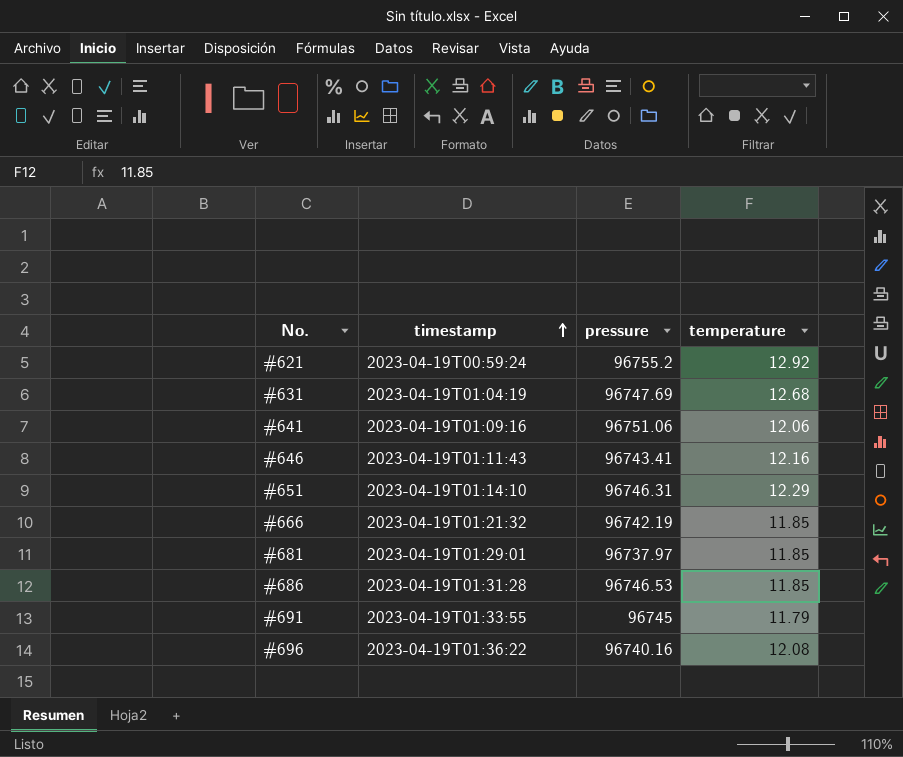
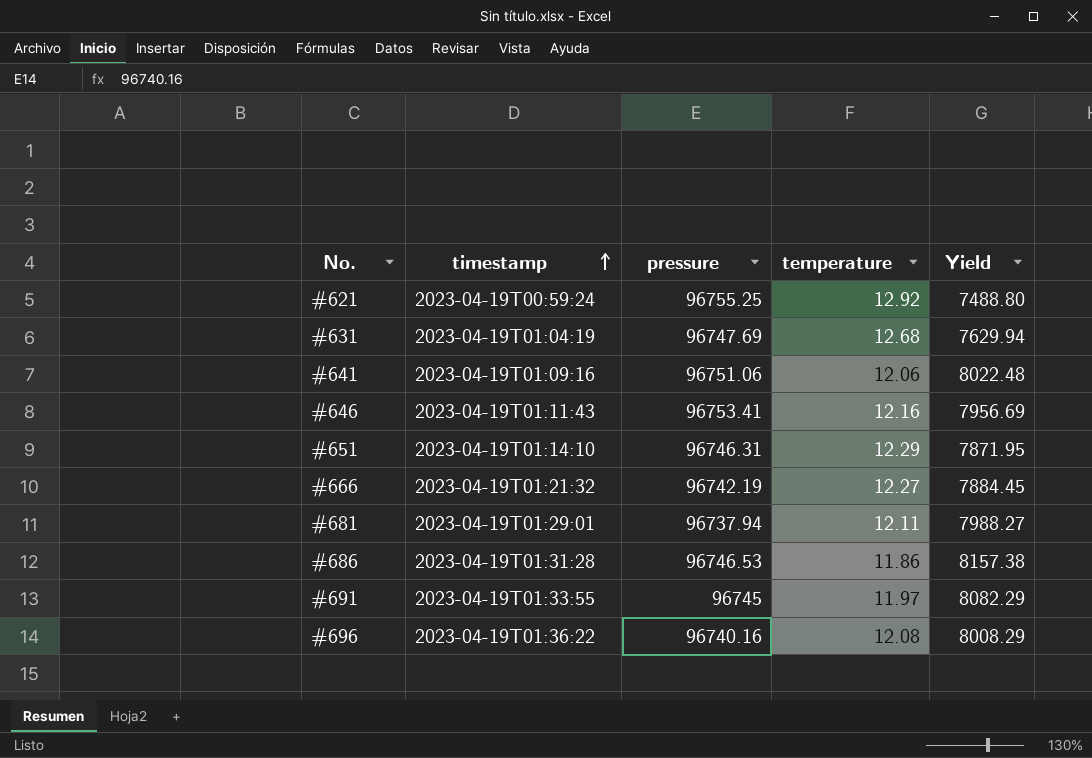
column Yield | formula: none -> [pressure] / [temperature]
#621 | pressure: 96755.2 -> 96755.25
#646 | pressure: 96743.41 -> 96753.41
#666 | temperature: 11.85 -> 12.27
#681 | pressure: 96737.97 -> 96737.94
#681 | temperature: 11.85 -> 12.11
#686 | temperature: 11.85 -> 11.86
#691 | temperature: 11.79 -> 11.97

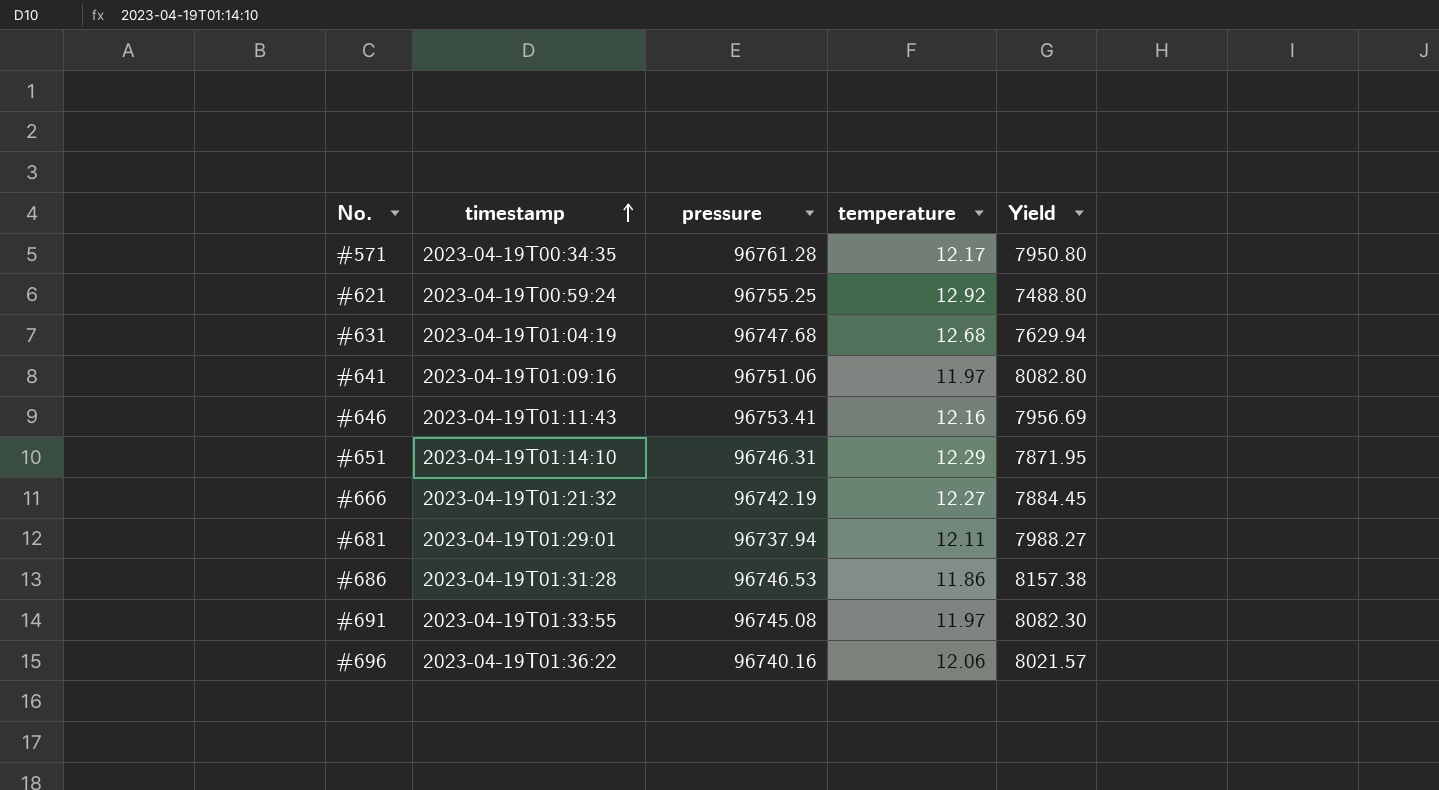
row #571: none -> 2023-04-19T00:34:35 | 96761.28 | 12.17 | 7950.80
#631 | pressure: 96747.69 -> 96747.68
#641 | temperature: 12.06 -> 11.97
#641 | Yield: 8022.48 -> 8082.80
#691 | pressure: 96745 -> 96745.08
#691 | Yield: 8082.29 -> 8082.30
#696 | temperature: 12.08 -> 12.06
#696 | Yield: 8008.29 -> 8021.57

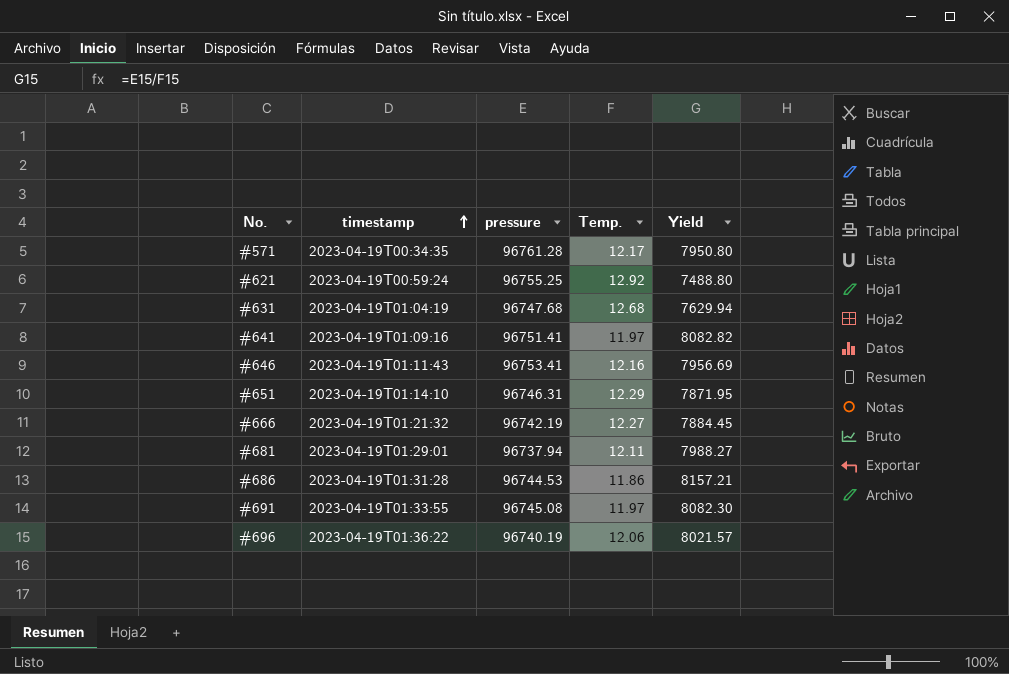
column name: temperature -> Temp.
#641 | pressure: 96751.06 -> 96751.41
#641 | Yield: 8082.80 -> 8082.82
#686 | pressure: 96746.53 -> 96744.53
#686 | Yield: 8157.38 -> 8157.21
#696 | pressure: 96740.16 -> 96740.19

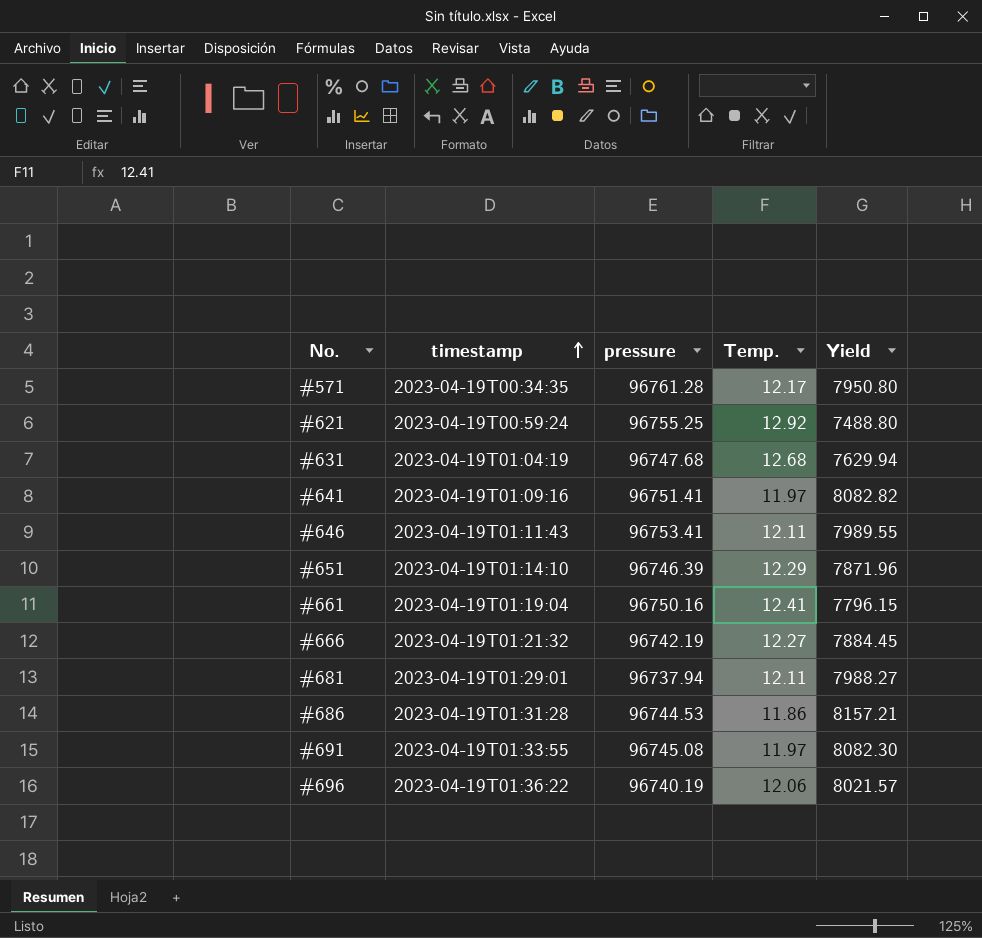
#646 | Temp.: 12.16 -> 12.11
#646 | Yield: 7956.69 -> 7989.55
#651 | pressure: 96746.31 -> 96746.39
#651 | Yield: 7871.95 -> 7871.96
row #661: none -> 2023-04-19T01:19:04 | 96750.16 | 12.41 | 7796.15

